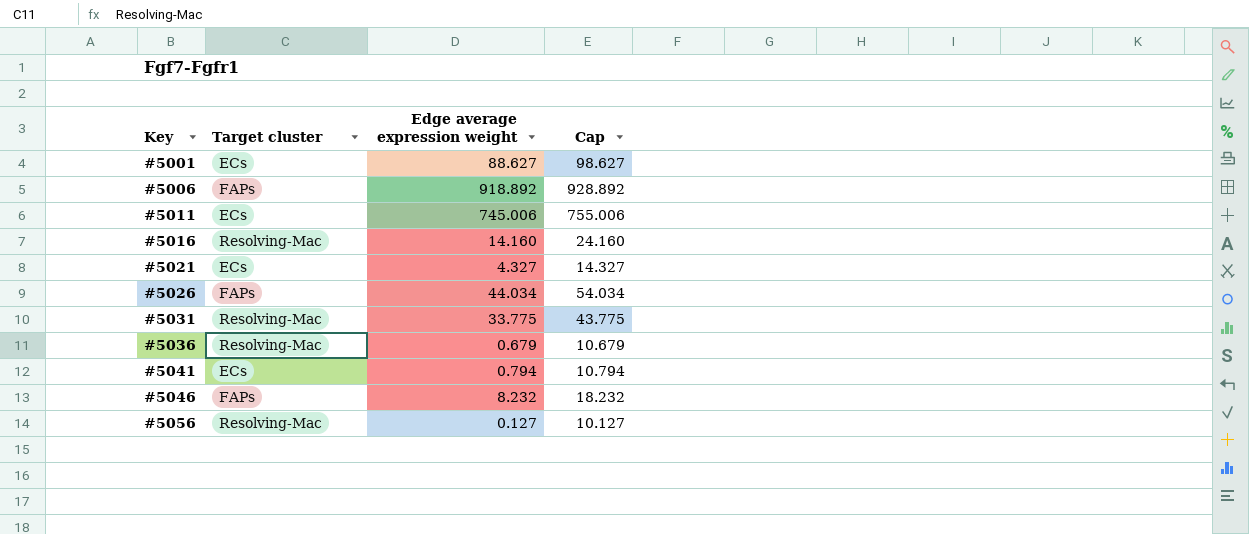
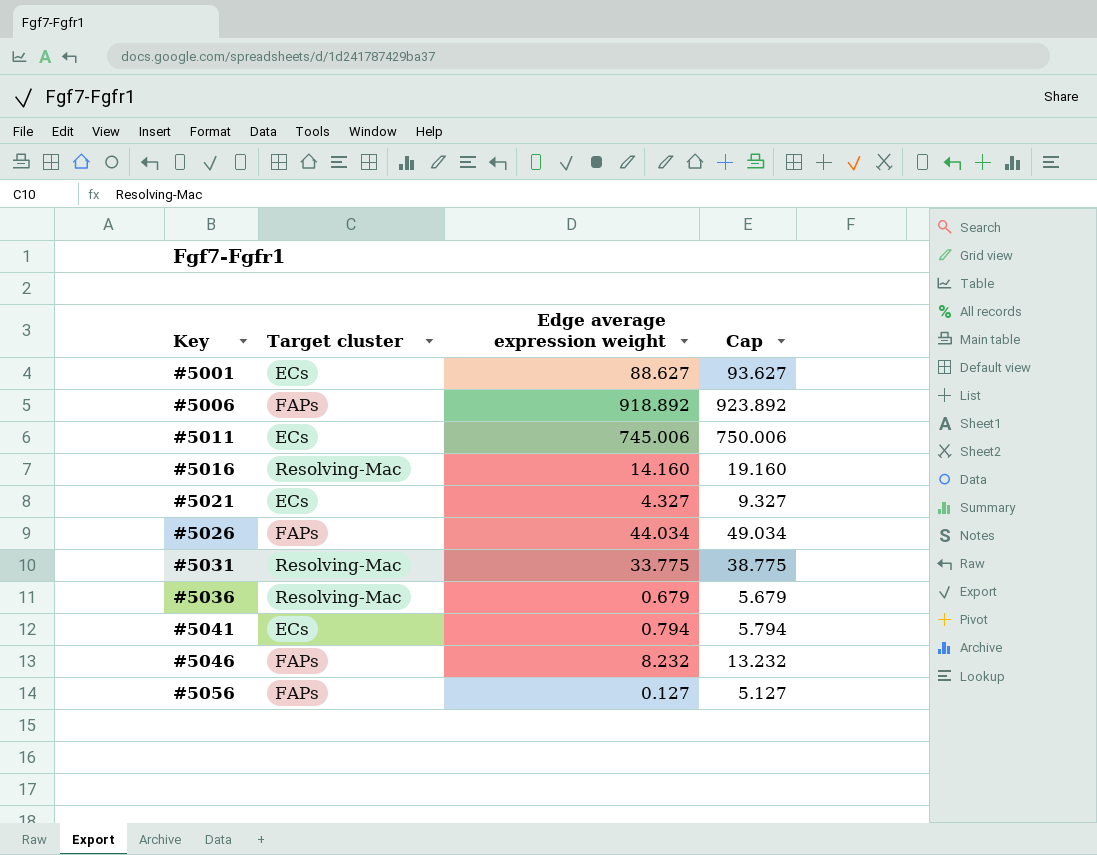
column Cap | formula: [Edge average expression weight] + 10 -> [Edge average expression weight] + 5
#5056 | Target cluster: Resolving-Mac -> FAPs

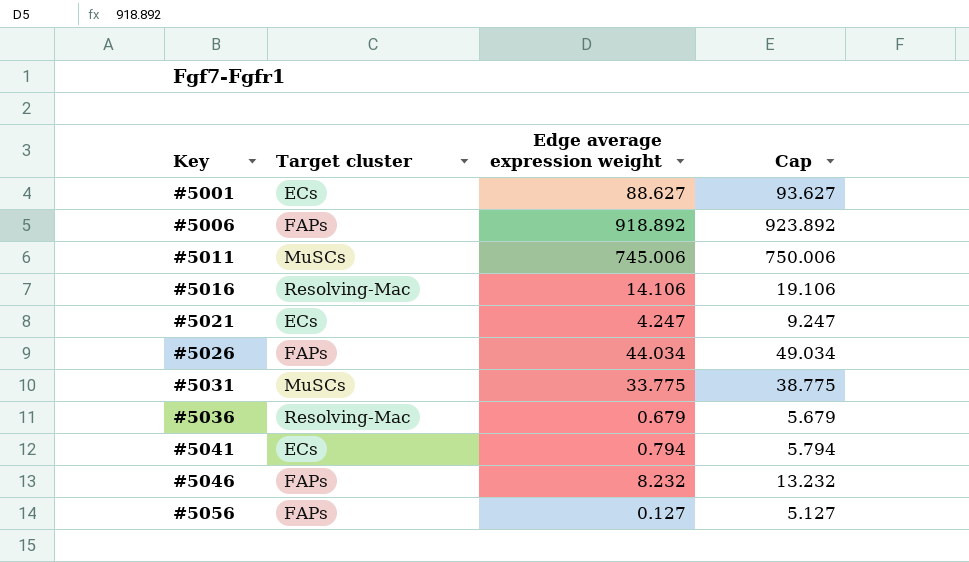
#5011 | Target cluster: ECs -> MuSCs
#5016 | Edge average expression weight: 14.160 -> 14.106
#5016 | Cap: 19.160 -> 19.106
#5021 | Edge average expression weight: 4.327 -> 4.247
#5021 | Cap: 9.327 -> 9.247
#5031 | Target cluster: Resolving-Mac -> MuSCs

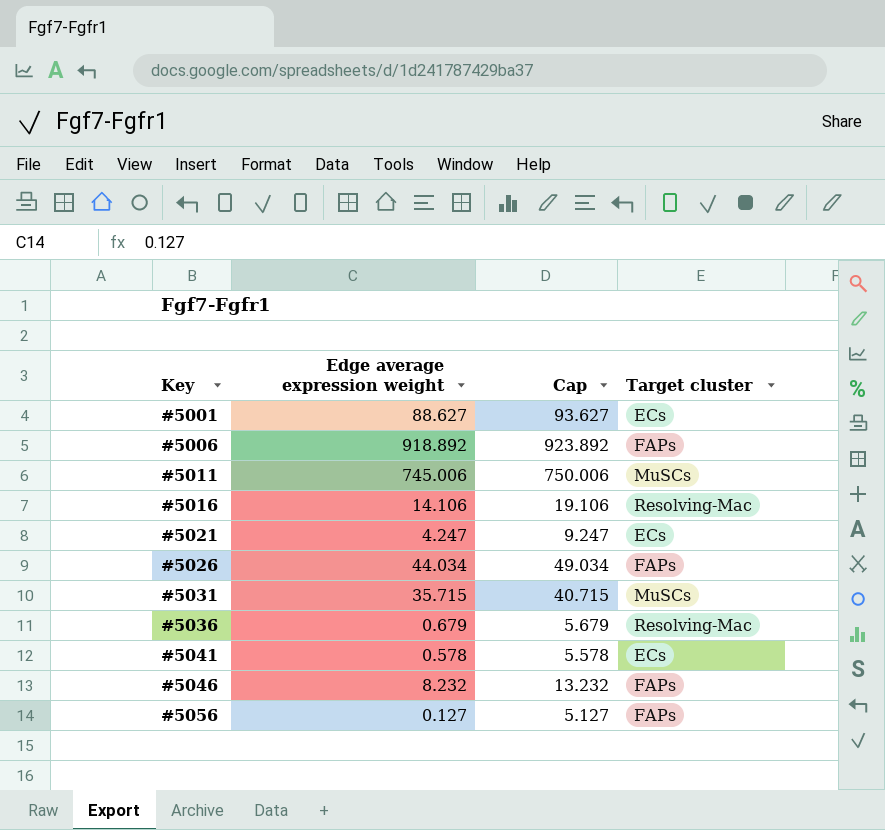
column Target cluster | position: 2 -> 4
#5031 | Edge average expression weight: 33.775 -> 35.715
#5031 | Cap: 38.775 -> 40.715
#5041 | Edge average expression weight: 0.794 -> 0.578
#5041 | Cap: 5.794 -> 5.578

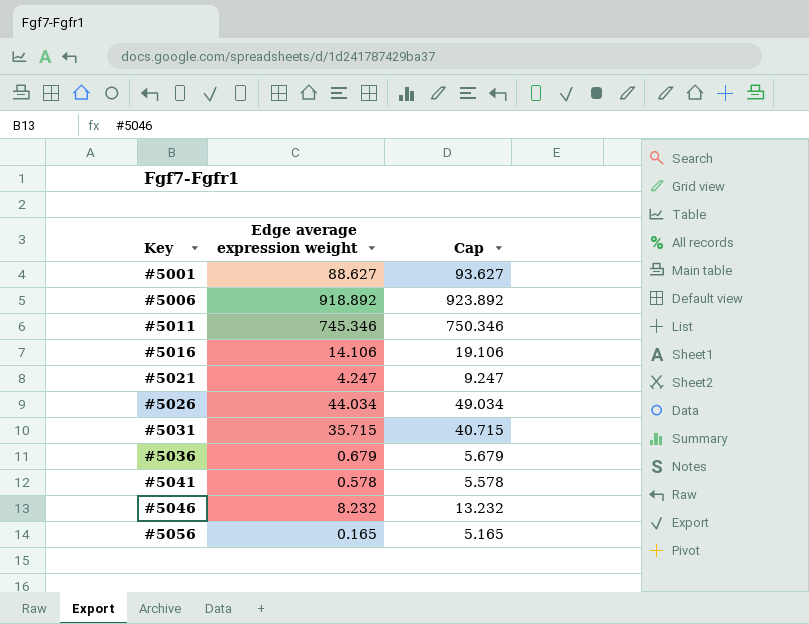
column Target cluster | position: 4 -> none
#5011 | Edge average expression weight: 745.006 -> 745.346
#5011 | Cap: 750.006 -> 750.346
#5056 | Edge average expression weight: 0.127 -> 0.165
#5056 | Cap: 5.127 -> 5.165

